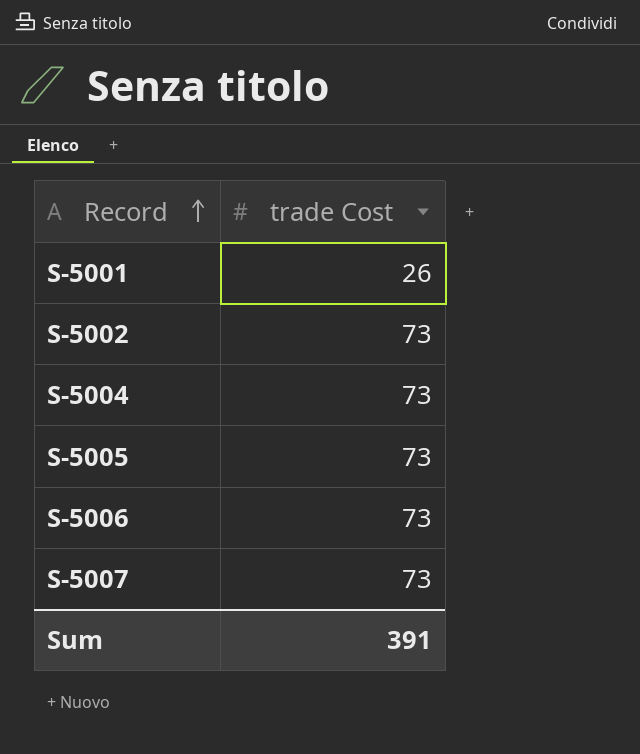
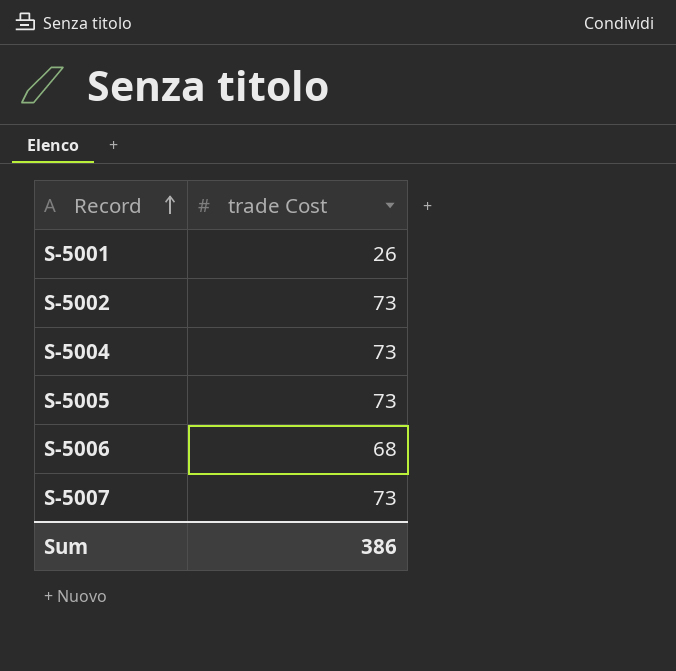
S-5006 | trade Cost: 73 -> 68
Sum | trade Cost: 391 -> 386

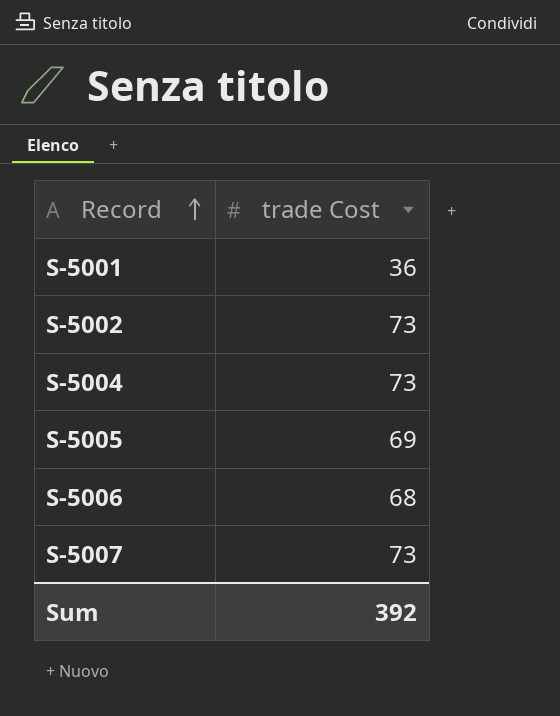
S-5001 | trade Cost: 26 -> 36
S-5005 | trade Cost: 73 -> 69
Sum | trade Cost: 386 -> 392

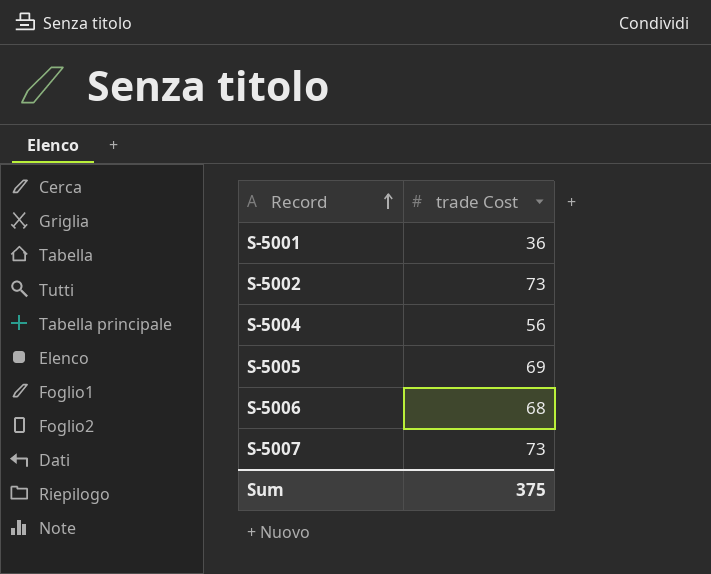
S-5004 | trade Cost: 73 -> 56
Sum | trade Cost: 392 -> 375

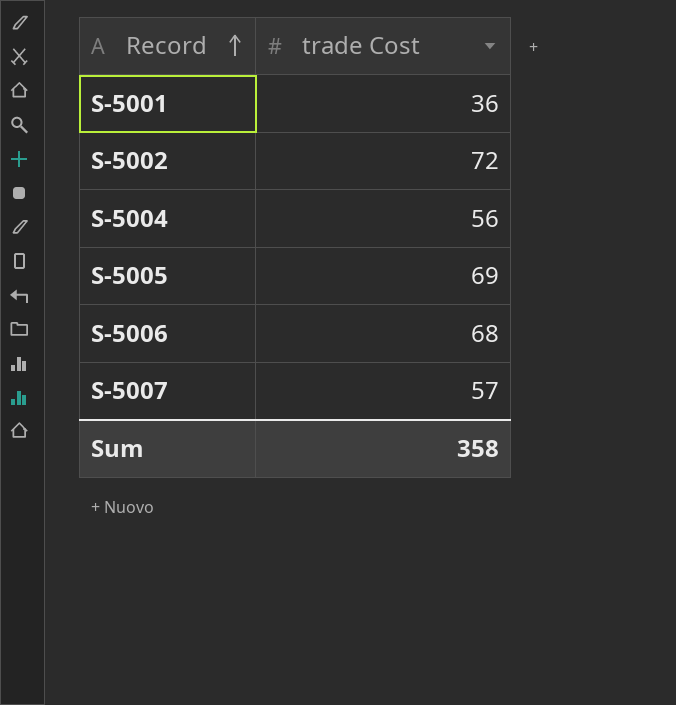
S-5002 | trade Cost: 73 -> 72
S-5007 | trade Cost: 73 -> 57
Sum | trade Cost: 375 -> 358

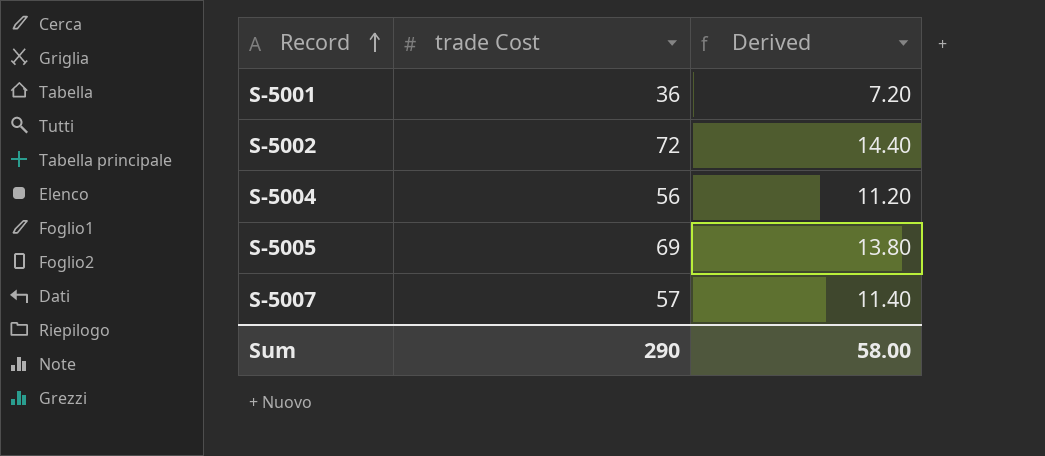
column Derived | formula: none -> [trade Cost] * 0.2
row S-5006: 68 -> none
Sum | trade Cost: 358 -> 290

